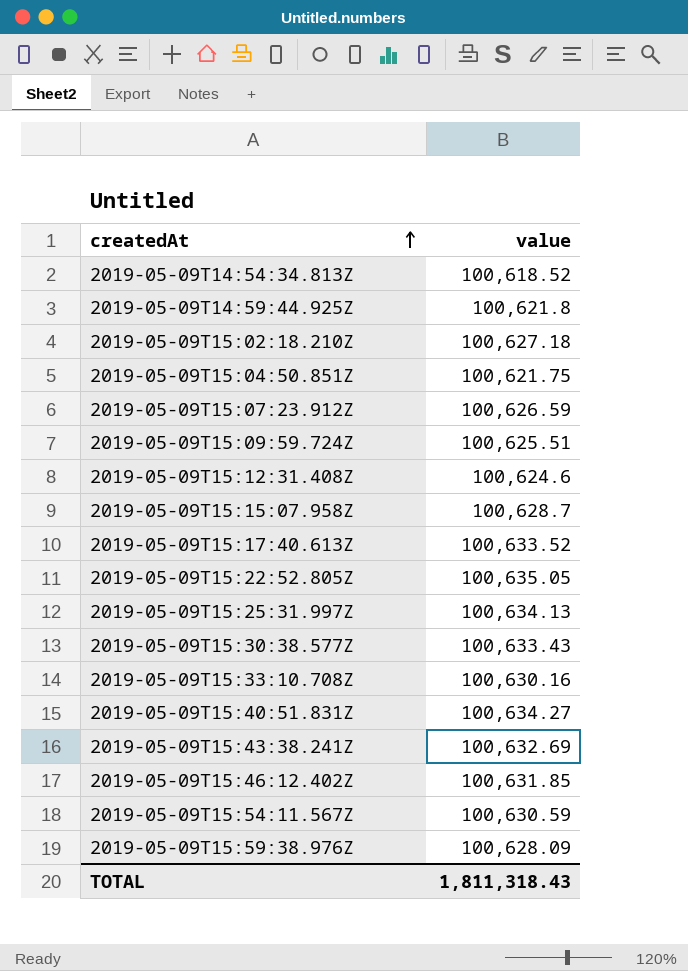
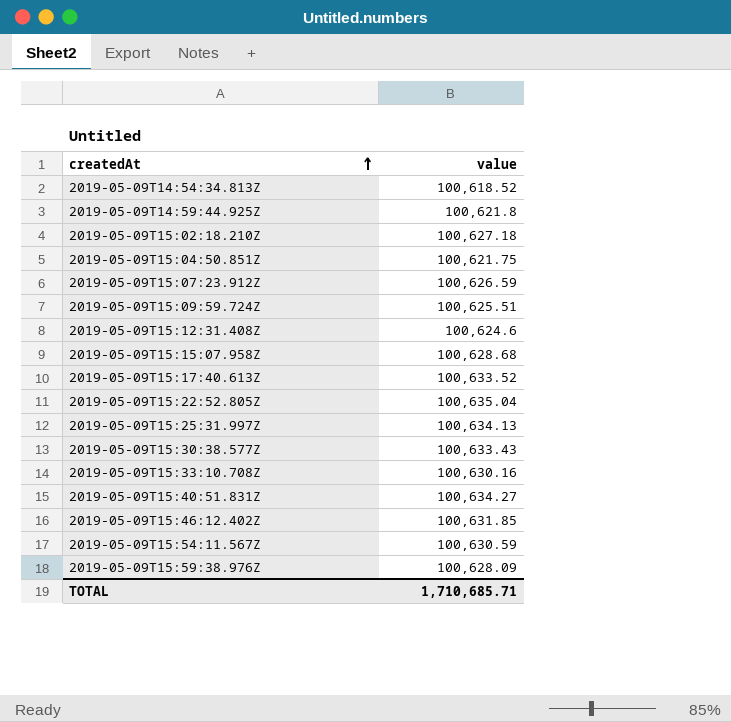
row 2019-05-09T15:43:38.241Z: 100,632.69 -> none
2019-05-09T15:15:07.958Z | value: 100,628.7 -> 100,628.68
2019-05-09T15:22:52.805Z | value: 100,635.05 -> 100,635.04
TOTAL | value: 1,811,318.43 -> 1,710,685.71

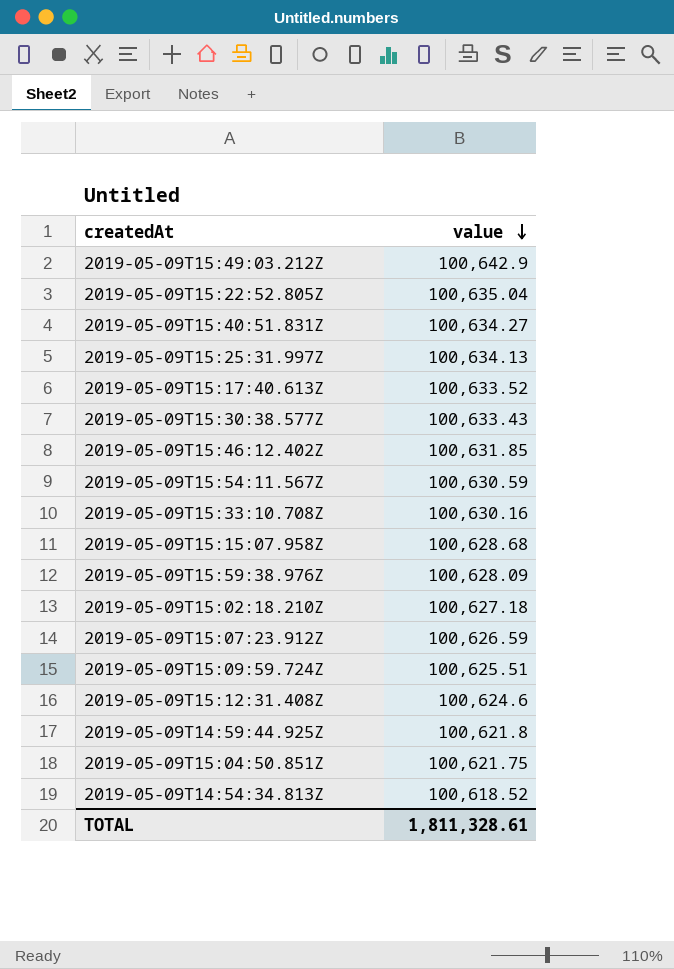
row order: createdAt ascending -> value descending
row 2019-05-09T15:49:03.212Z: none -> 100,642.9
TOTAL | value: 1,710,685.71 -> 1,811,328.61

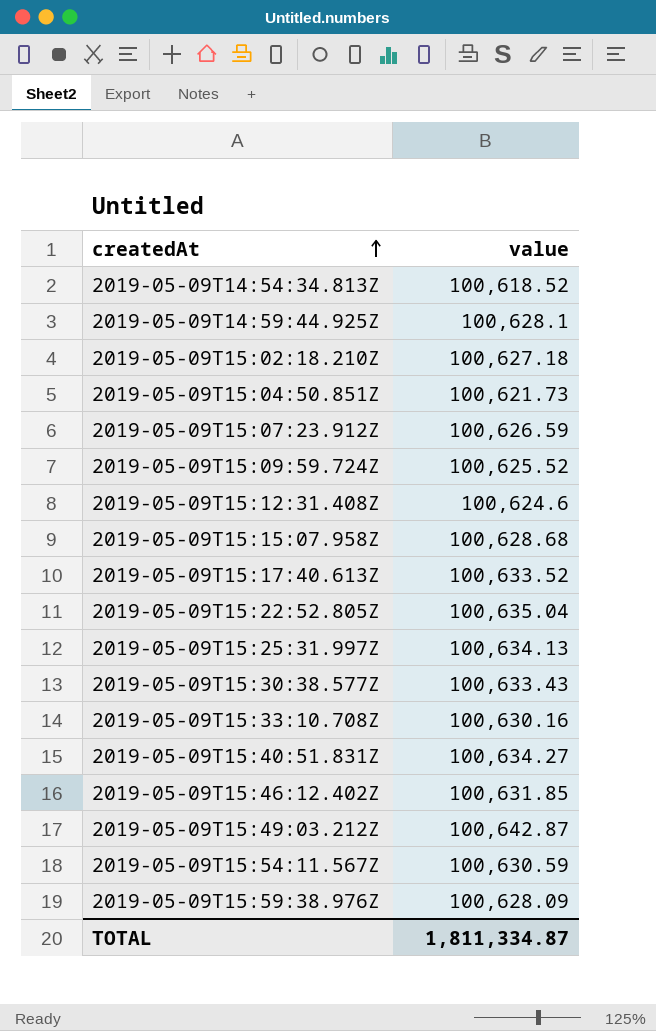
row order: value descending -> createdAt ascending
2019-05-09T14:59:44.925Z | value: 100,621.8 -> 100,628.1
2019-05-09T15:04:50.851Z | value: 100,621.75 -> 100,621.73
2019-05-09T15:09:59.724Z | value: 100,625.51 -> 100,625.52
2019-05-09T15:49:03.212Z | value: 100,642.9 -> 100,642.87
TOTAL | value: 1,811,328.61 -> 1,811,334.87

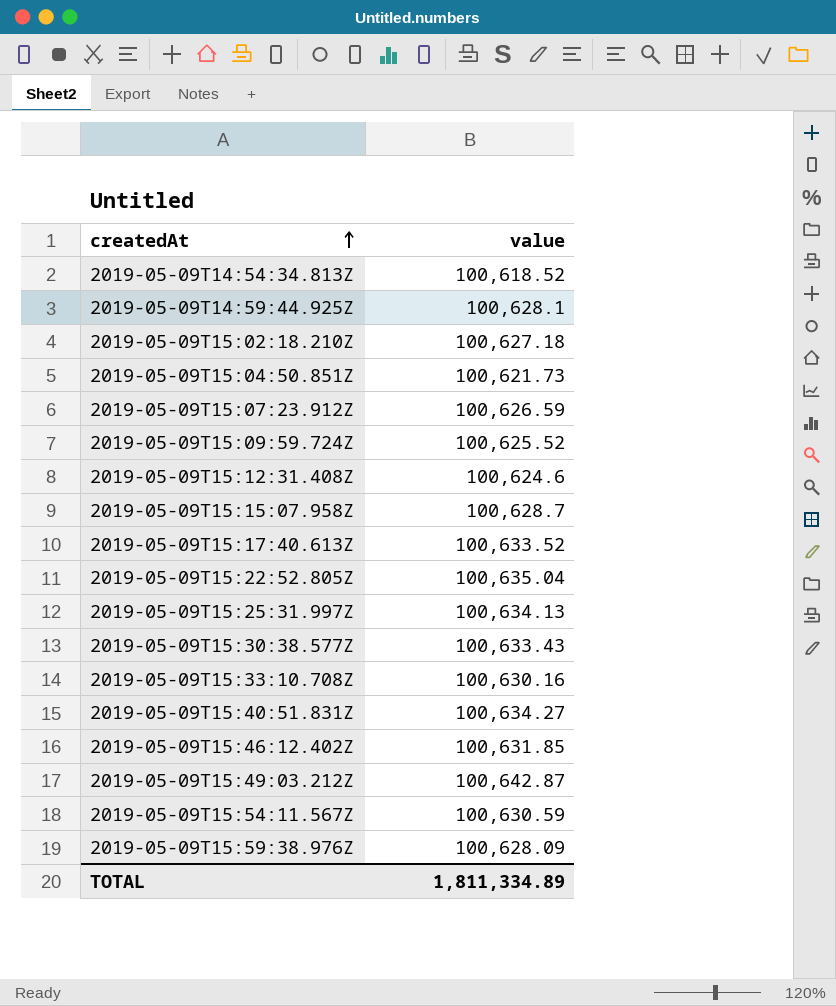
2019-05-09T15:15:07.958Z | value: 100,628.68 -> 100,628.7
TOTAL | value: 1,811,334.87 -> 1,811,334.89

